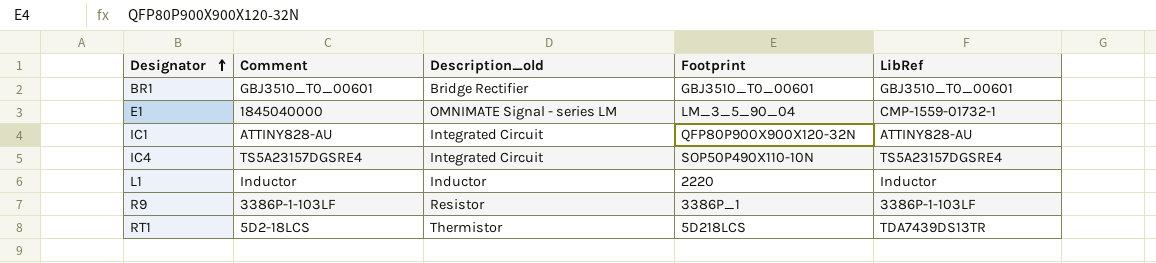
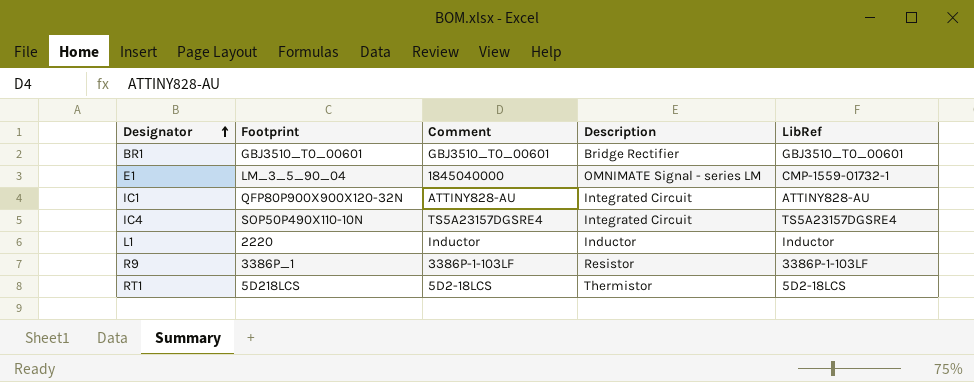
column Footprint | position: 4 -> 2
column name: Description_old -> Description
RT1 | LibRef: TDA7439DS13TR -> 5D2-18LCS

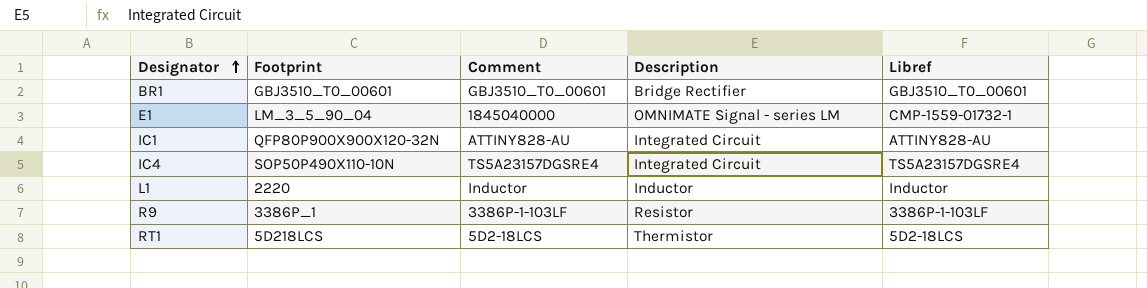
column name: LibRef -> Libref

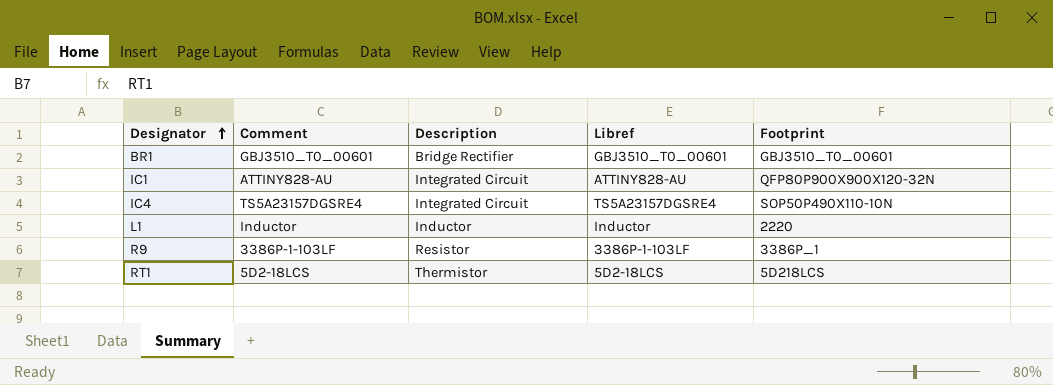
column Footprint | position: 2 -> 5
row E1: LM_3_5_90_04 | 1845040000 | OMNIMATE Signal - series LM | CMP-1559-01732-1 -> none

